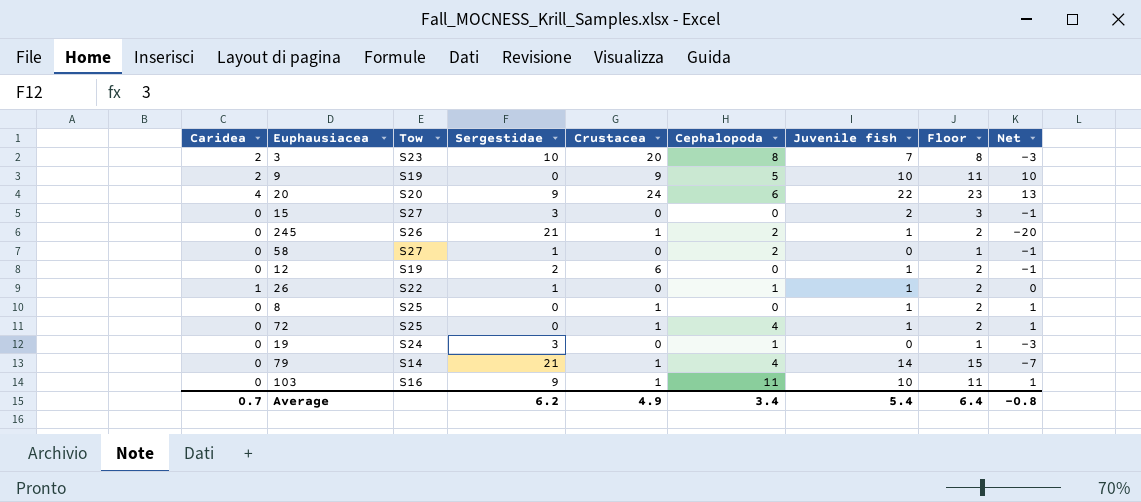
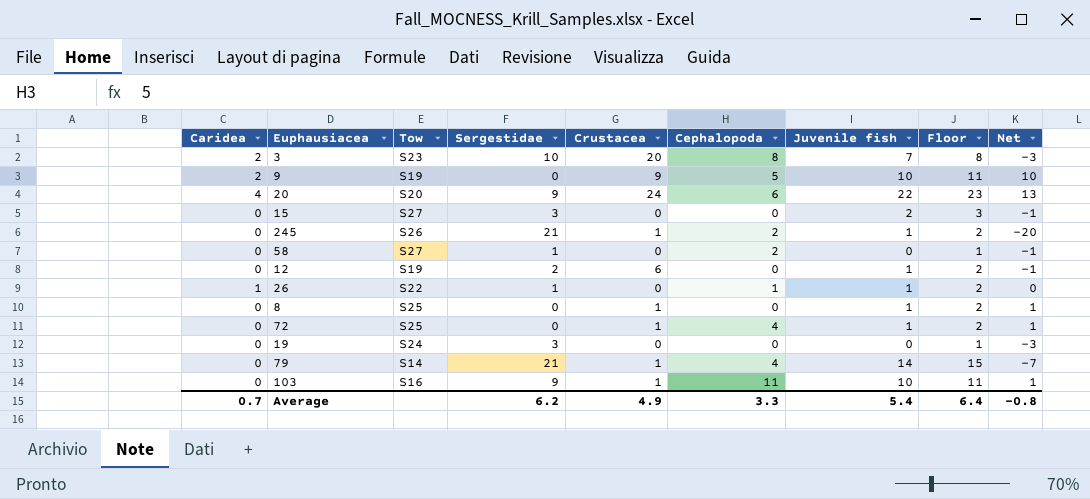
19 | Cephalopoda: 1 -> 0
Average | Cephalopoda: 3.4 -> 3.3

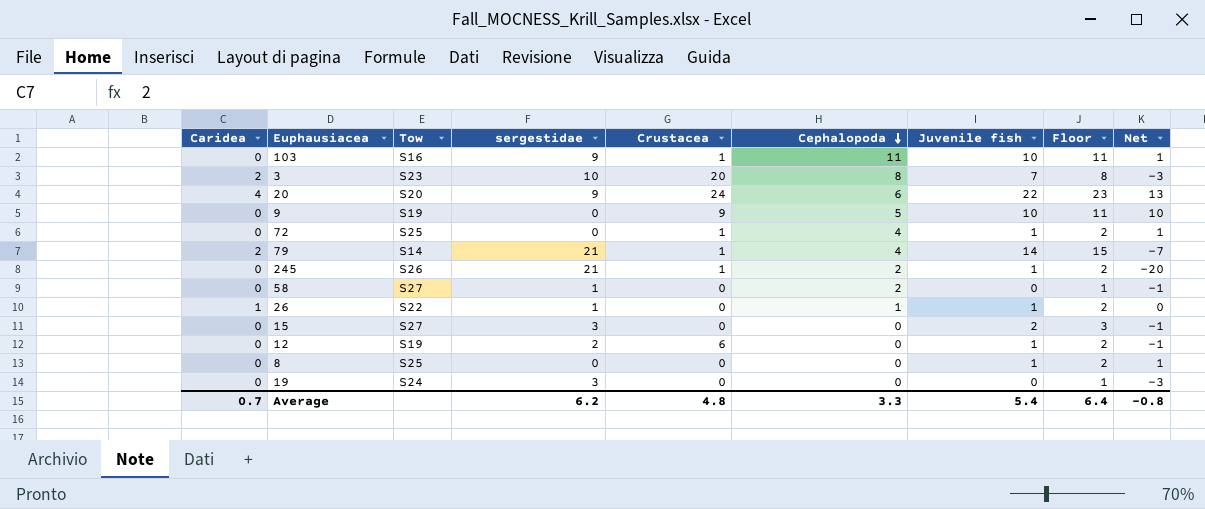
row order: none -> Cephalopoda descending
column name: Sergestidae -> sergestidae
9 | Caridea: 2 -> 0
79 | Caridea: 0 -> 2
8 | Crustacea: 1 -> 0
Average | Crustacea: 4.9 -> 4.8

